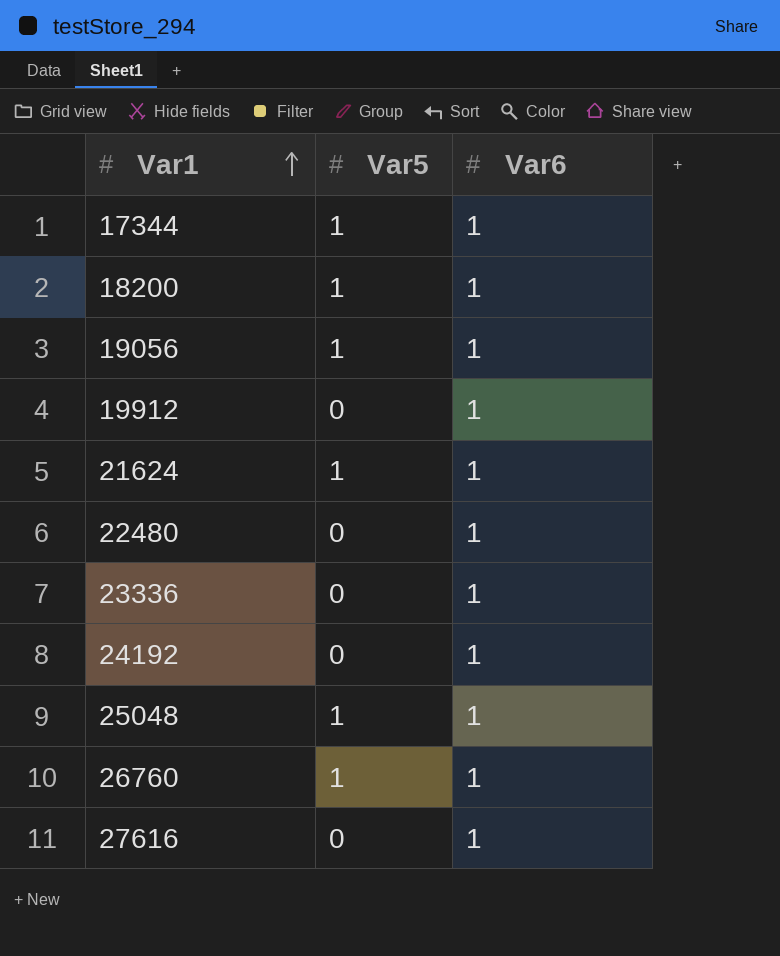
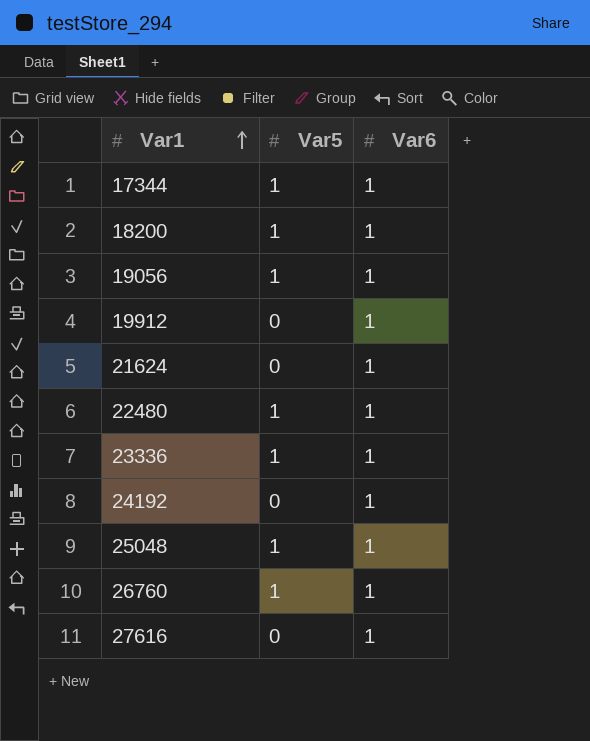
21624 | Var5: 1 -> 0
22480 | Var5: 0 -> 1
23336 | Var5: 0 -> 1

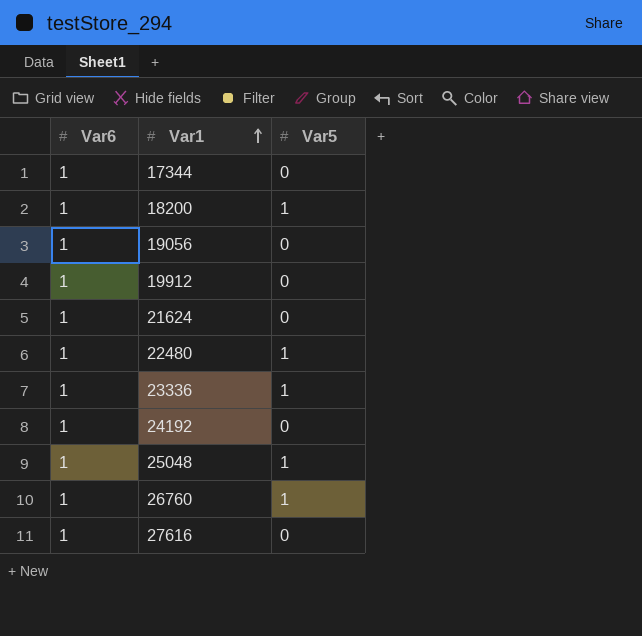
column Var6 | position: 3 -> 1
17344 | Var5: 1 -> 0
19056 | Var5: 1 -> 0

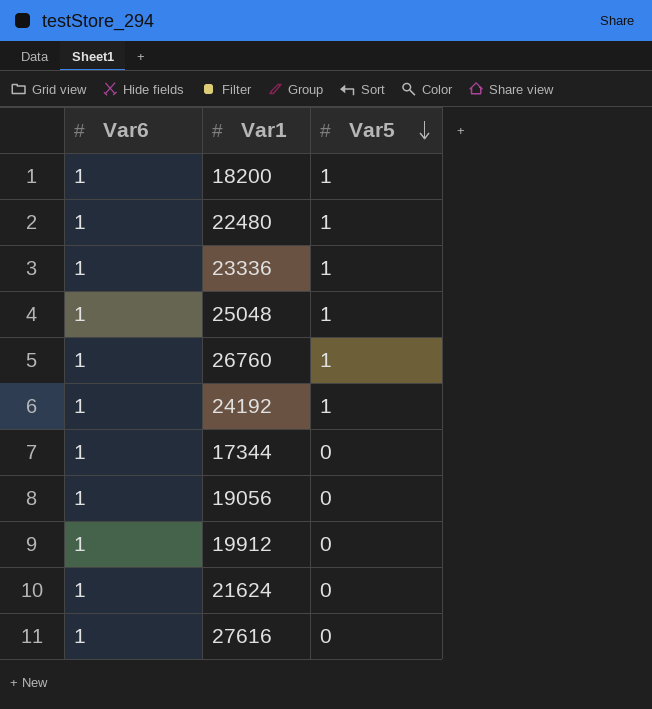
row order: Var1 ascending -> Var5 descending
24192 | Var5: 0 -> 1

